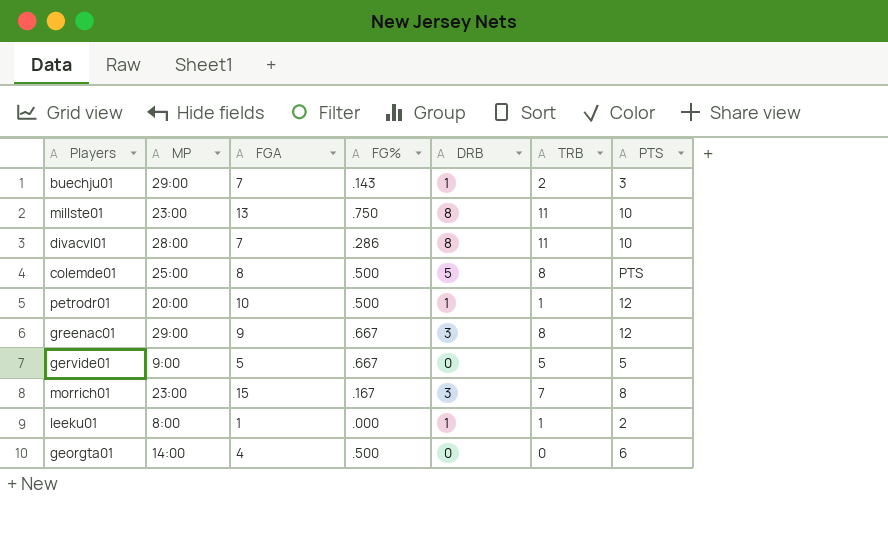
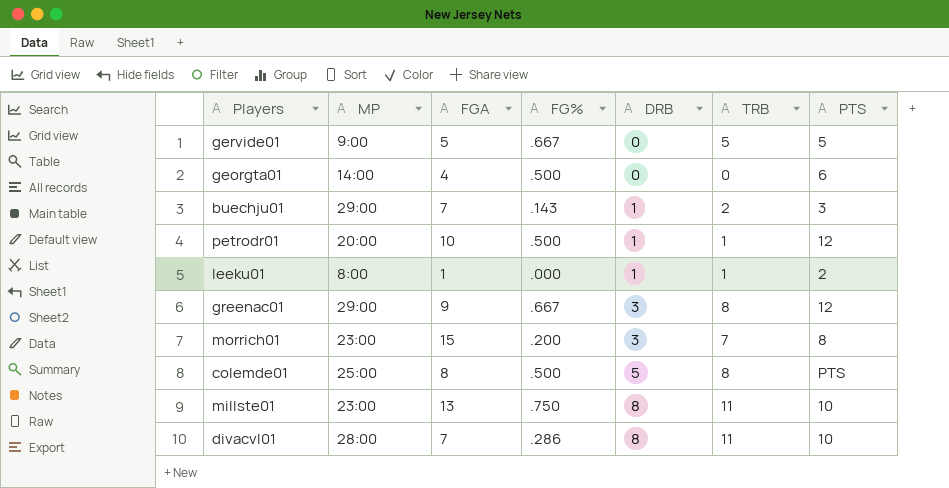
row order: none -> DRB ascending
morrich01 | FG%: .167 -> .200

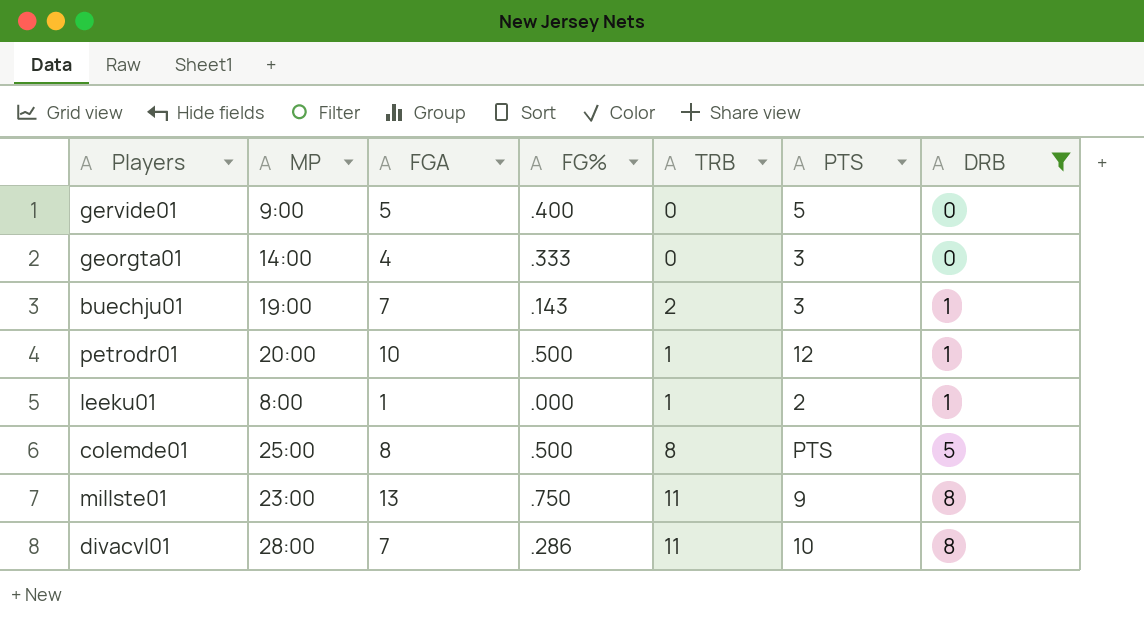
filter: none -> DRB != 3
column DRB | position: 5 -> 7
gervide01 | FG%: .667 -> .400
gervide01 | TRB: 5 -> 0
georgta01 | FG%: .500 -> .333
georgta01 | PTS: 6 -> 3
buechju01 | MP: 29:00 -> 19:00
millste01 | PTS: 10 -> 9

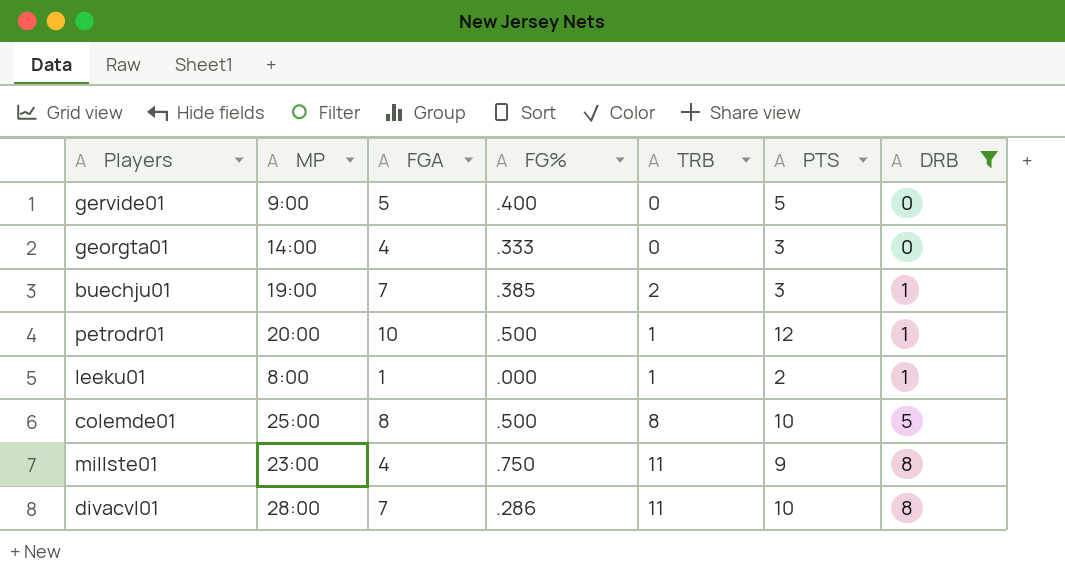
buechju01 | FG%: .143 -> .385
colemde01 | PTS: PTS -> 10
millste01 | FGA: 13 -> 4

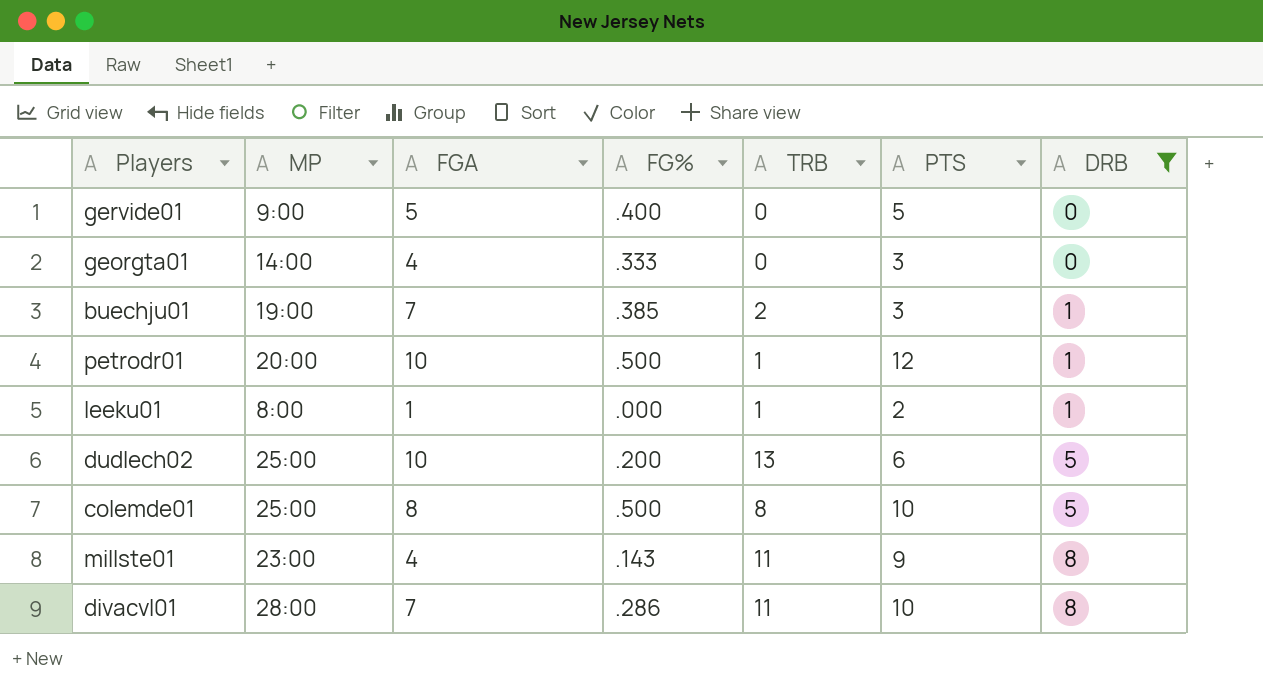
row dudlech02: none -> 25:00 | 10 | .200 | 13 | 6 | 5
millste01 | FG%: .750 -> .143

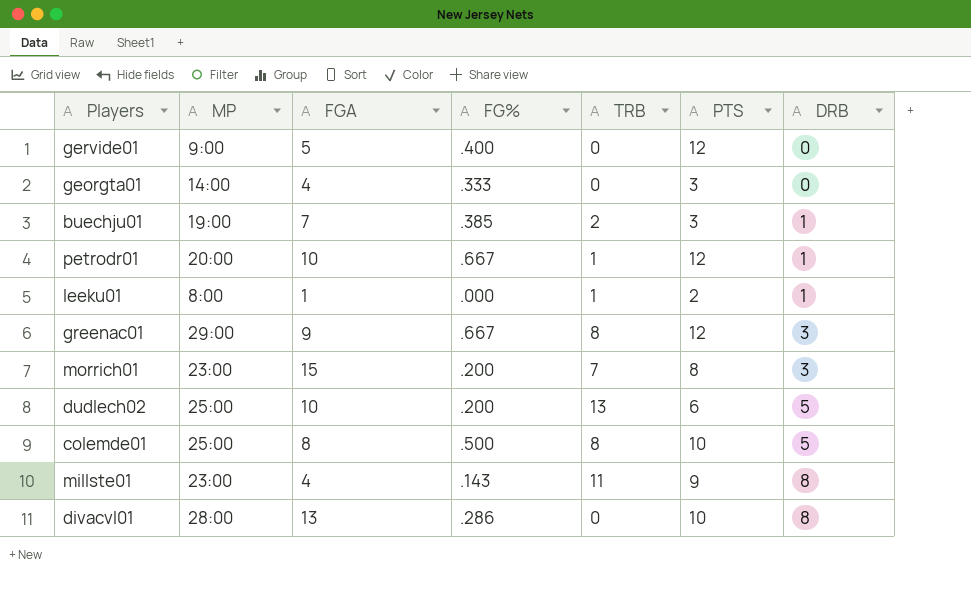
filter: DRB != 3 -> none
gervide01 | PTS: 5 -> 12
petrodr01 | FG%: .500 -> .667
divacvl01 | FGA: 7 -> 13
divacvl01 | TRB: 11 -> 0

